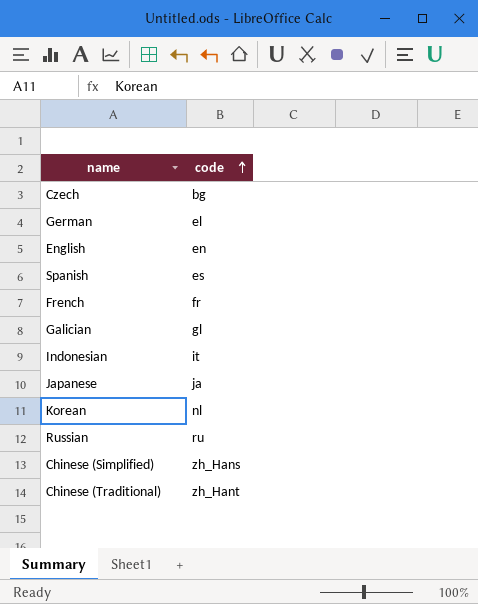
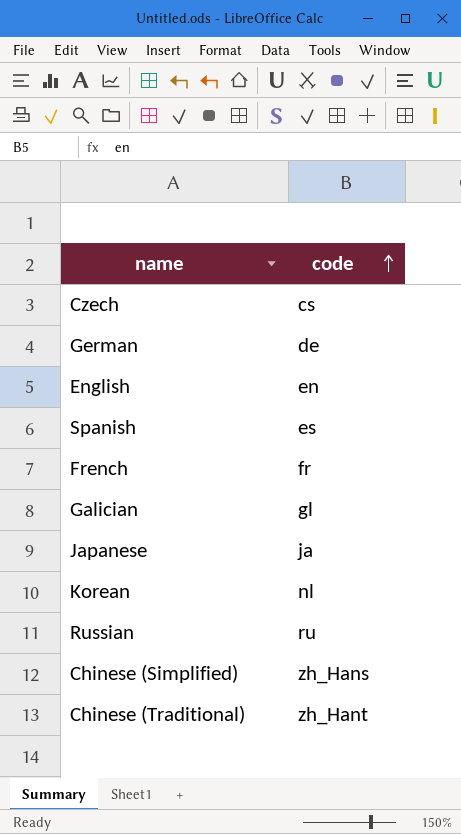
row Indonesian: it -> none
Czech | code: bg -> cs
German | code: el -> de

